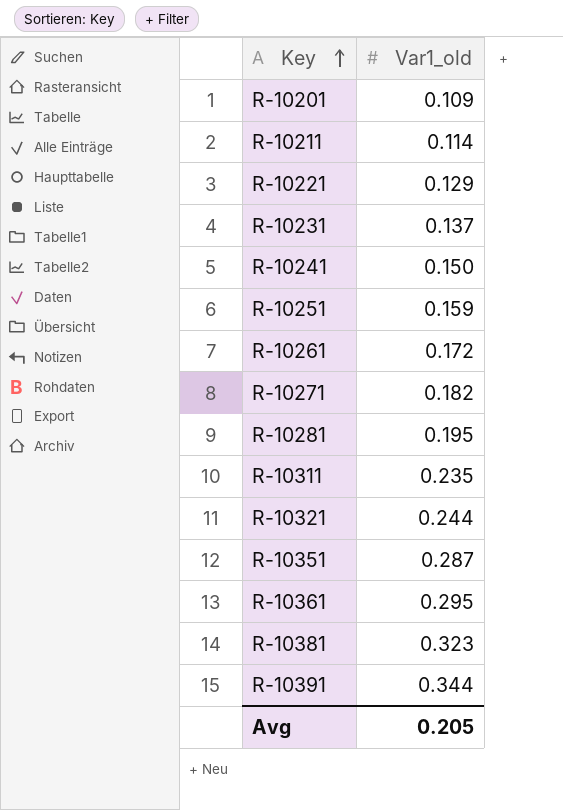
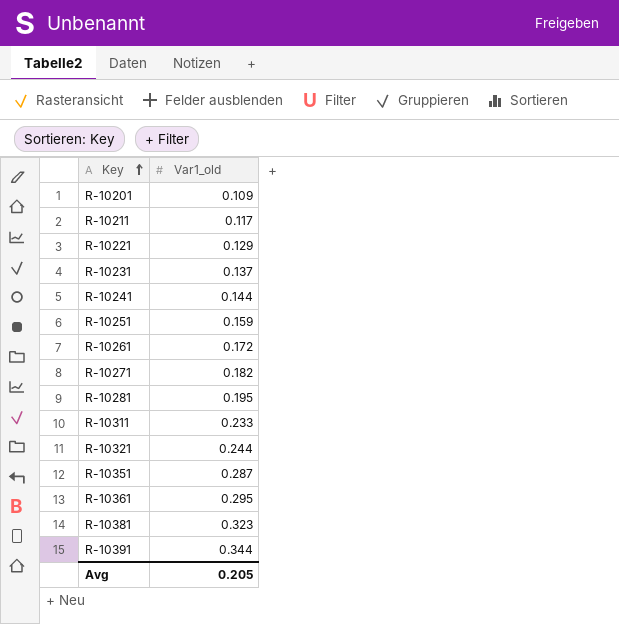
R-10211 | Var1_old: 0.114 -> 0.117
R-10241 | Var1_old: 0.150 -> 0.144
R-10311 | Var1_old: 0.235 -> 0.233

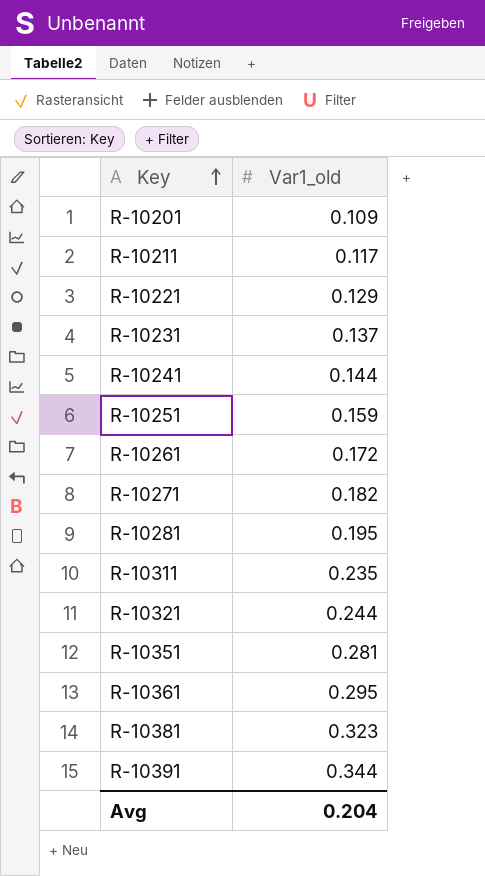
R-10311 | Var1_old: 0.233 -> 0.235
R-10351 | Var1_old: 0.287 -> 0.281
Avg | Var1_old: 0.205 -> 0.204

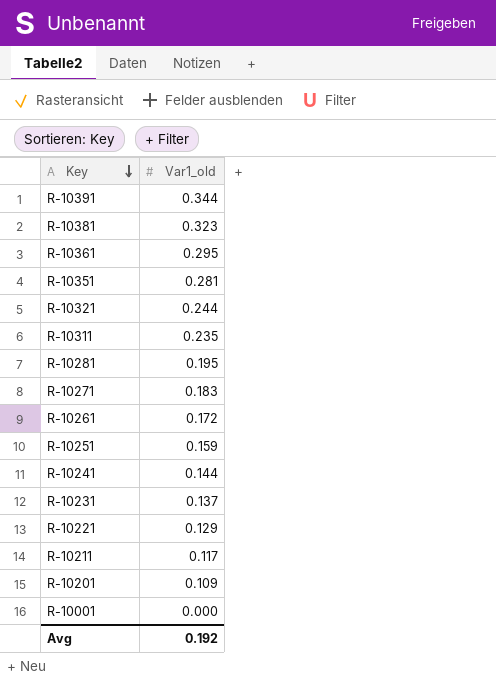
row order: Key ascending -> Key descending
R-10271 | Var1_old: 0.182 -> 0.183
row R-10001: none -> 0.000
Avg | Var1_old: 0.204 -> 0.192

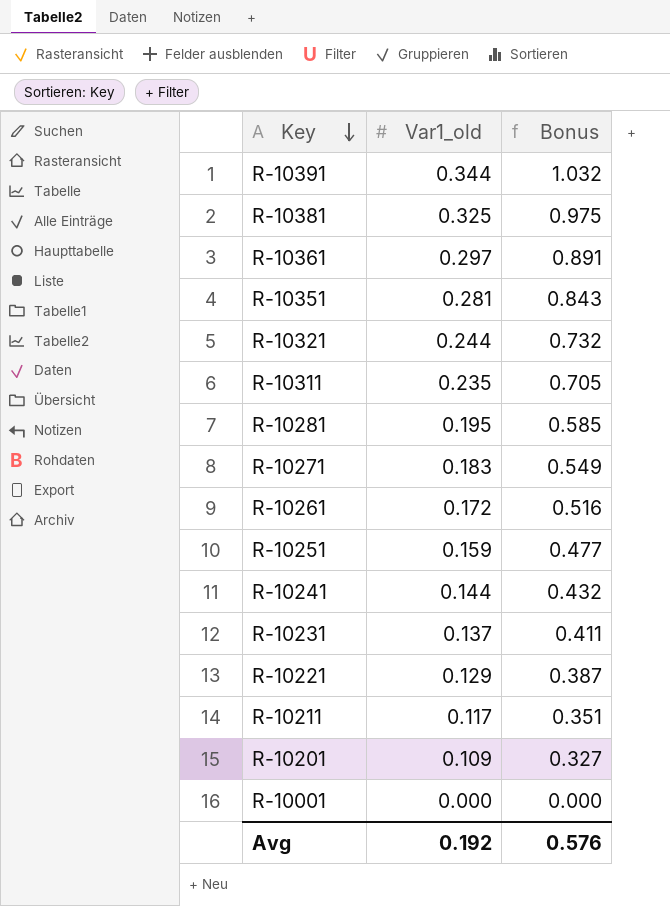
column Bonus | formula: none -> [Var1_old] * 3
R-10381 | Var1_old: 0.323 -> 0.325
R-10361 | Var1_old: 0.295 -> 0.297

